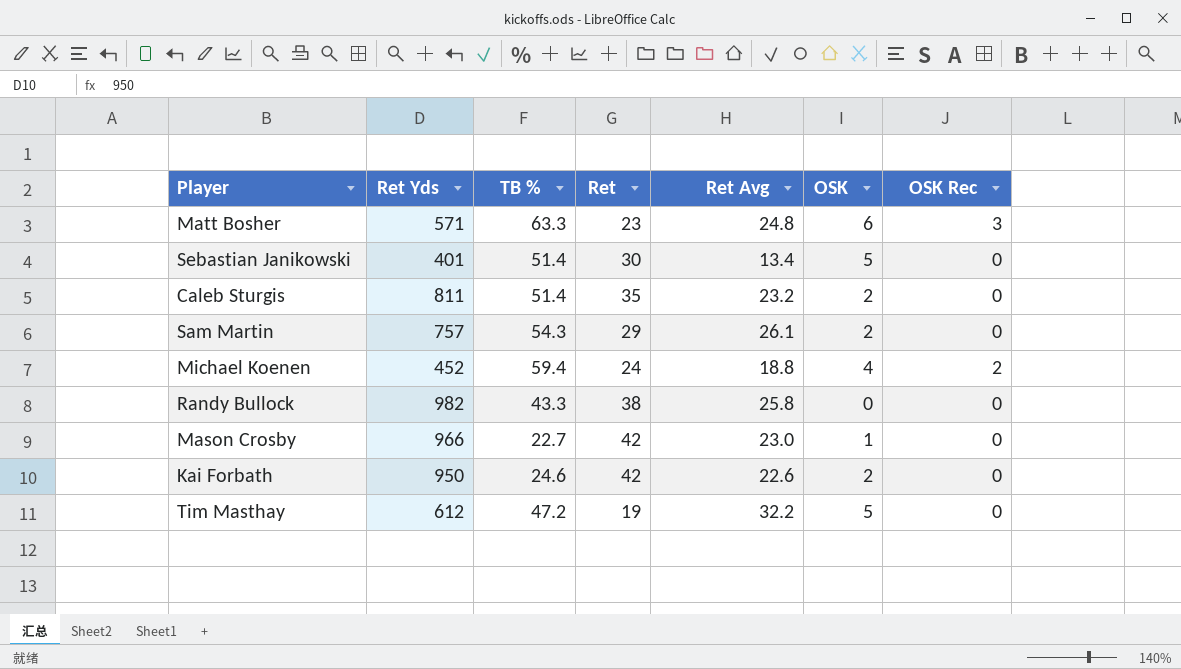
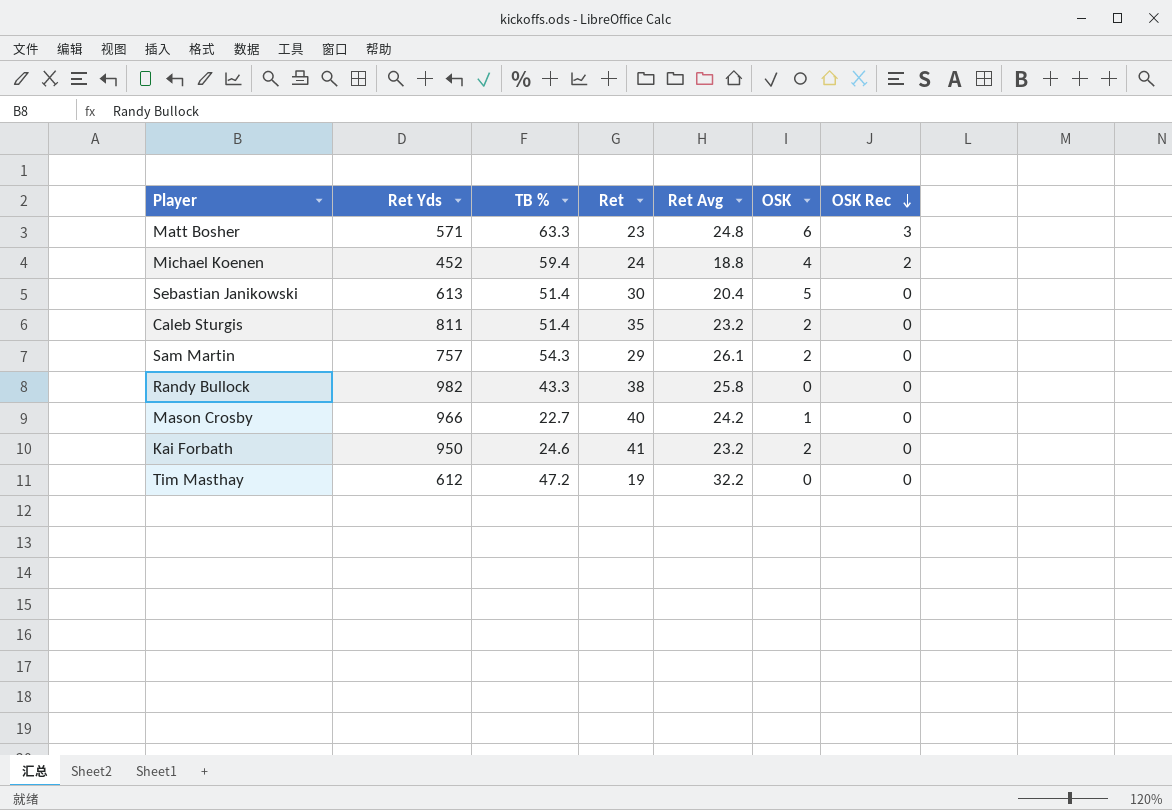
row order: none -> OSK Rec descending
Sebastian Janikowski | Ret Yds: 401 -> 613
Sebastian Janikowski | Ret Avg: 13.4 -> 20.4
Mason Crosby | Ret: 42 -> 40
Mason Crosby | Ret Avg: 23.0 -> 24.2
Kai Forbath | Ret: 42 -> 41
Kai Forbath | Ret Avg: 22.6 -> 23.2
Tim Masthay | OSK: 5 -> 0

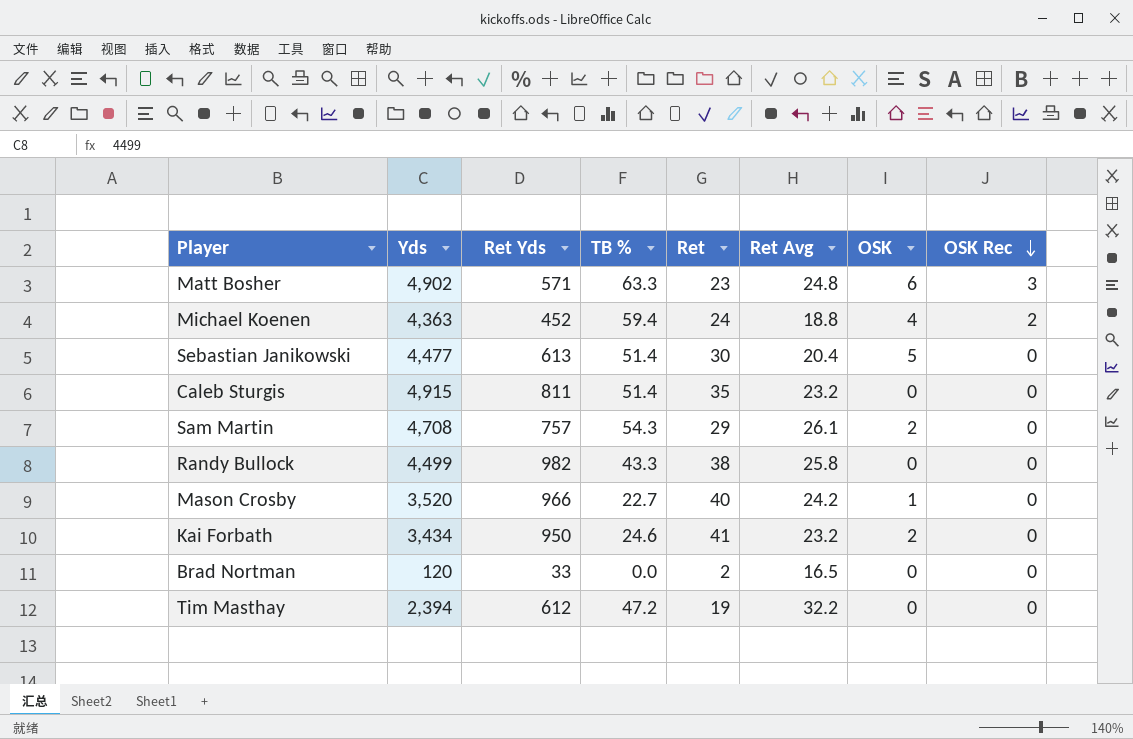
column Yds | position: none -> 2
Caleb Sturgis | OSK: 2 -> 0
row Brad Nortman: none -> 120 | 33 | 0.0 | 2 | 16.5 | 0 | 0

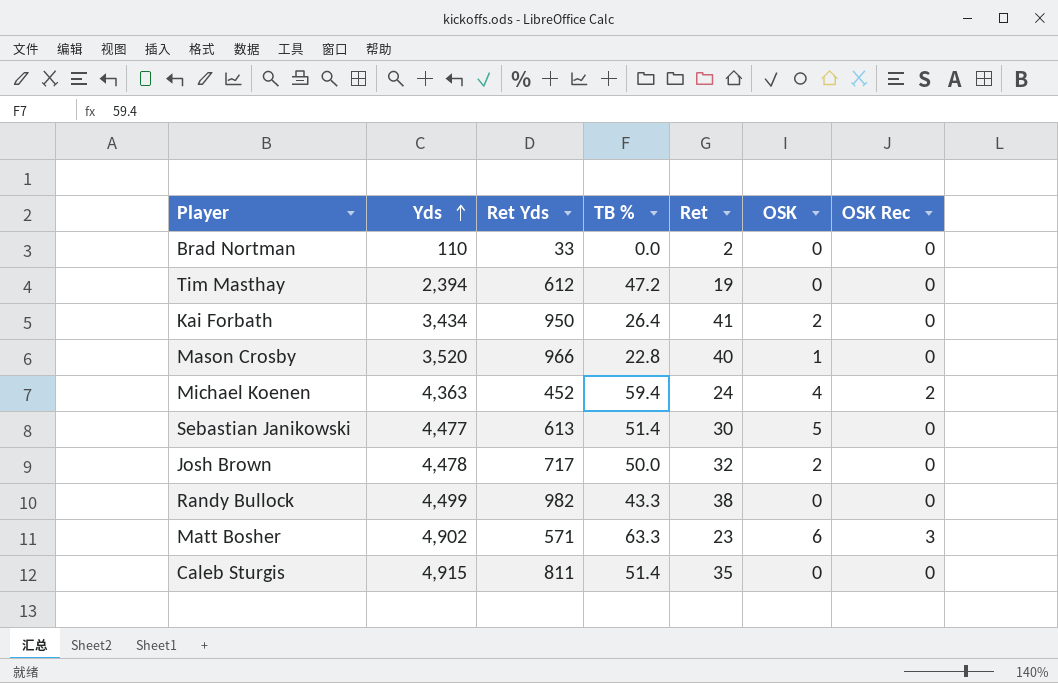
row order: OSK Rec descending -> Yds ascending
column Ret Avg | formula: [Ret Yds] / [Ret] -> none
row Sam Martin: 4,708 | 757 | 54.3 | 29 | 26.1 | 2 | 0 -> none
Brad Nortman | Yds: 120 -> 110
Kai Forbath | TB %: 24.6 -> 26.4
Mason Crosby | TB %: 22.7 -> 22.8
row Josh Brown: none -> 4,478 | 717 | 50.0 | 32 | 2 | 0

